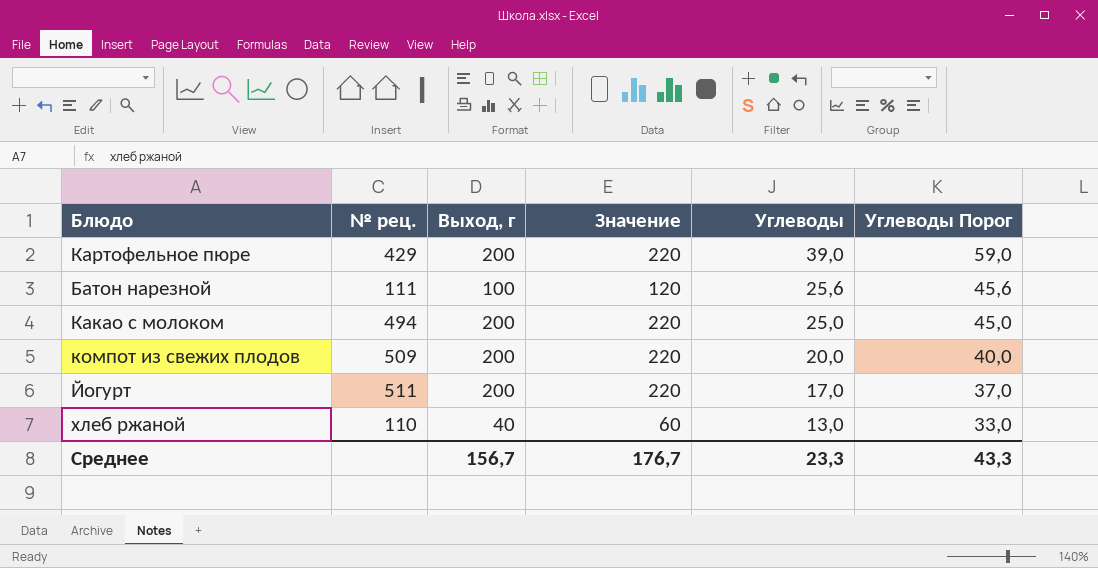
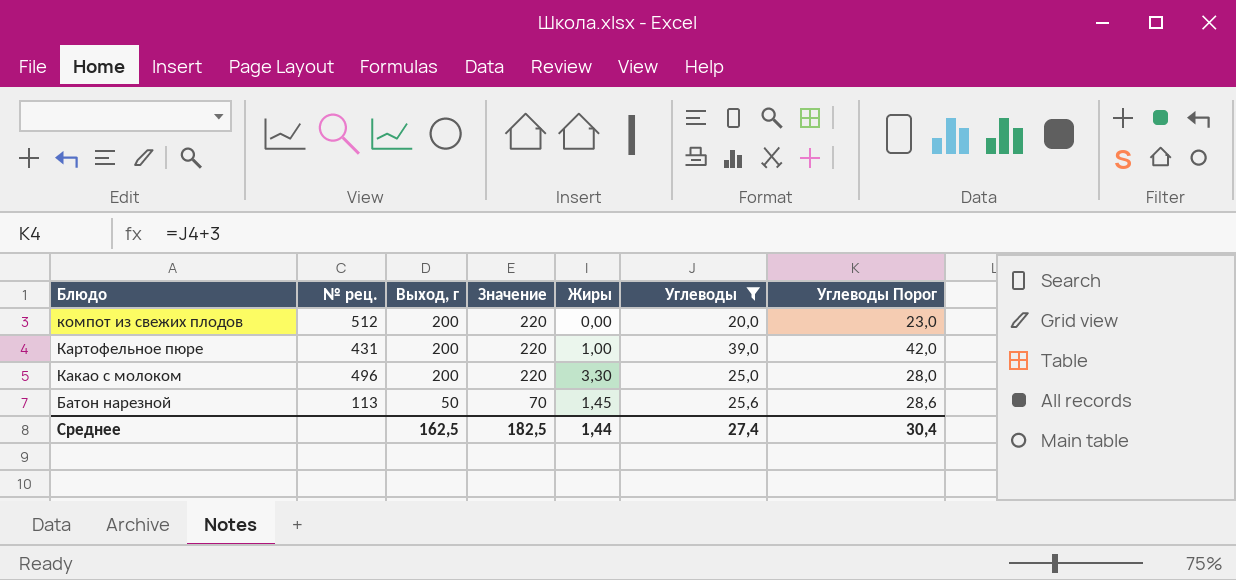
filter: none -> Углеводы >= 20,0
row order: Углеводы descending -> Блюдо descending
column Жиры | position: none -> 5
column Углеводы Порог | formula: [Углеводы] + 20 -> [Углеводы] + 3
компот из свежих плодов | № рец.: 509 -> 512
Картофельное пюре | № рец.: 429 -> 431
Какао с молоком | № рец.: 494 -> 496
Батон нарезной | № рец.: 111 -> 113
Батон нарезной | Выход, г: 100 -> 50
Батон нарезной | Значение: 120 -> 70
Среднее | Выход, г: 156,7 -> 162,5
Среднее | Значение: 176,7 -> 182,5
Среднее | Углеводы: 23,3 -> 27,4
Среднее | Углеводы Порог: 43,3 -> 30,4

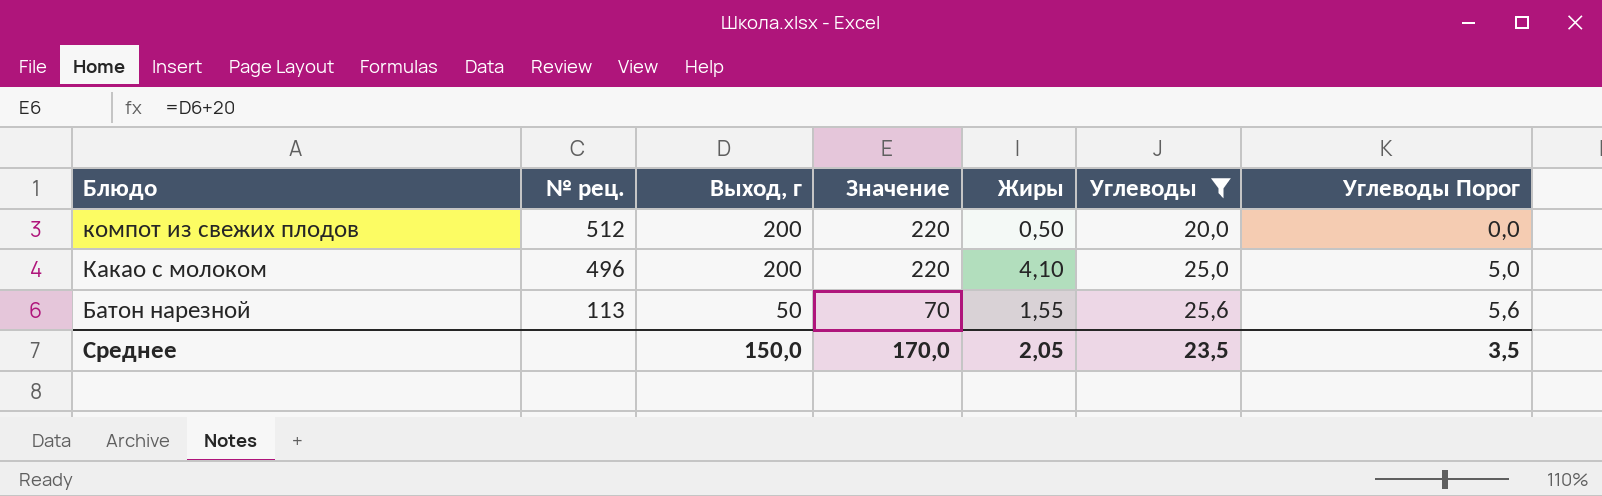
column Углеводы Порог | formula: [Углеводы] + 3 -> [Углеводы] - 20
row Картофельное пюре: 431 | 200 | 220 | 1,00 | 39,0 | 42,0 -> none
компот из свежих плодов | Жиры: 0,00 -> 0,50
Какао с молоком | Жиры: 3,30 -> 4,10
Батон нарезной | Жиры: 1,45 -> 1,55
Среднее | Выход, г: 162,5 -> 150,0
Среднее | Значение: 182,5 -> 170,0
Среднее | Жиры: 1,44 -> 2,05
Среднее | Углеводы: 27,4 -> 23,5
Среднее | Углеводы Порог: 30,4 -> 3,5

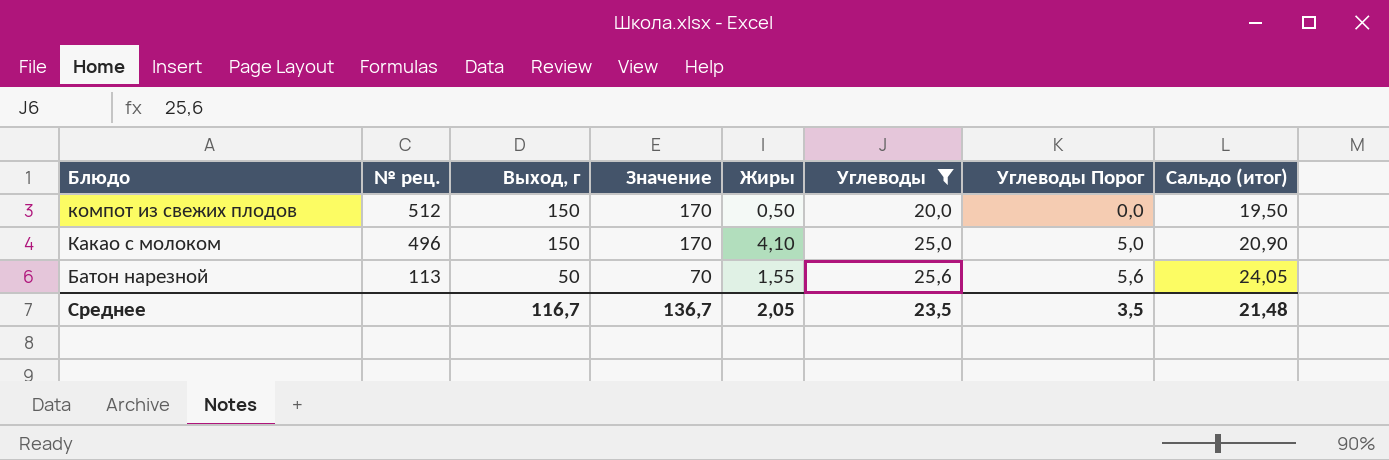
column Сальдо (итог) | formula: none -> [Углеводы] - [Жиры]
компот из свежих плодов | Выход, г: 200 -> 150
компот из свежих плодов | Значение: 220 -> 170
Какао с молоком | Выход, г: 200 -> 150
Какао с молоком | Значение: 220 -> 170
Среднее | Выход, г: 150,0 -> 116,7
Среднее | Значение: 170,0 -> 136,7

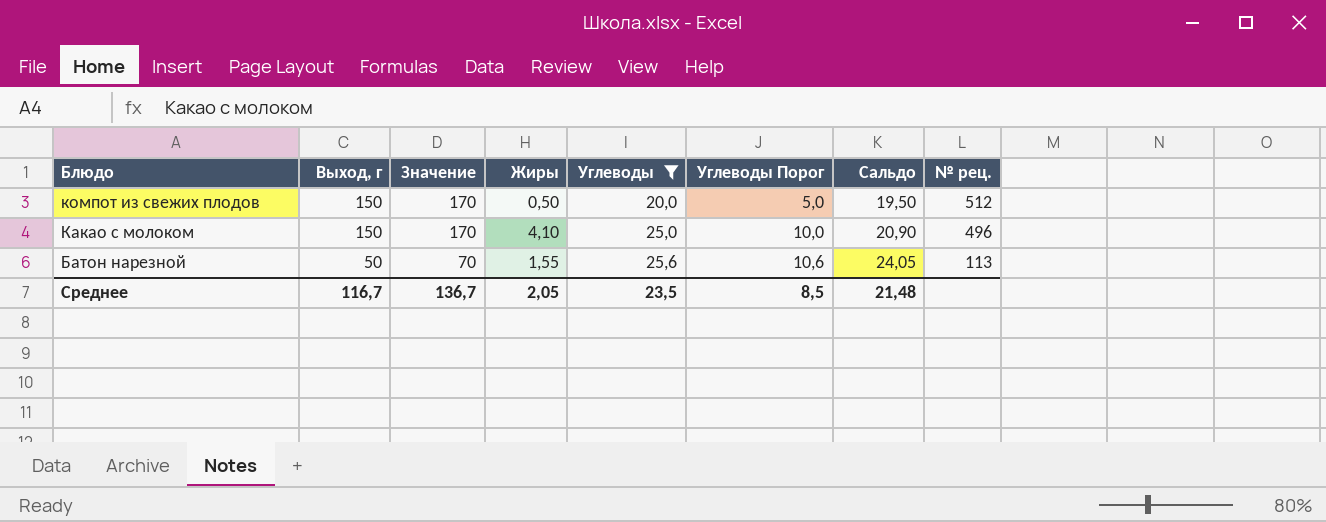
column Углеводы Порог | formula: [Углеводы] - 20 -> [Углеводы] - 15
column name: Сальдо (итог) -> Сальдо
column № рец. | position: 2 -> 8
Среднее | Углеводы Порог: 3,5 -> 8,5

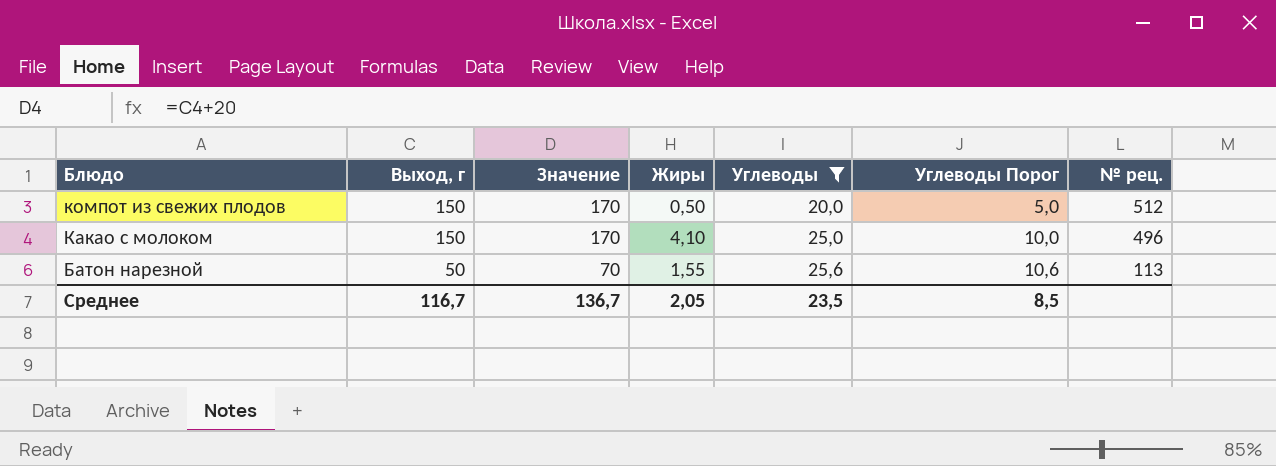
column Сальдо | formula: [Углеводы] - [Жиры] -> none

